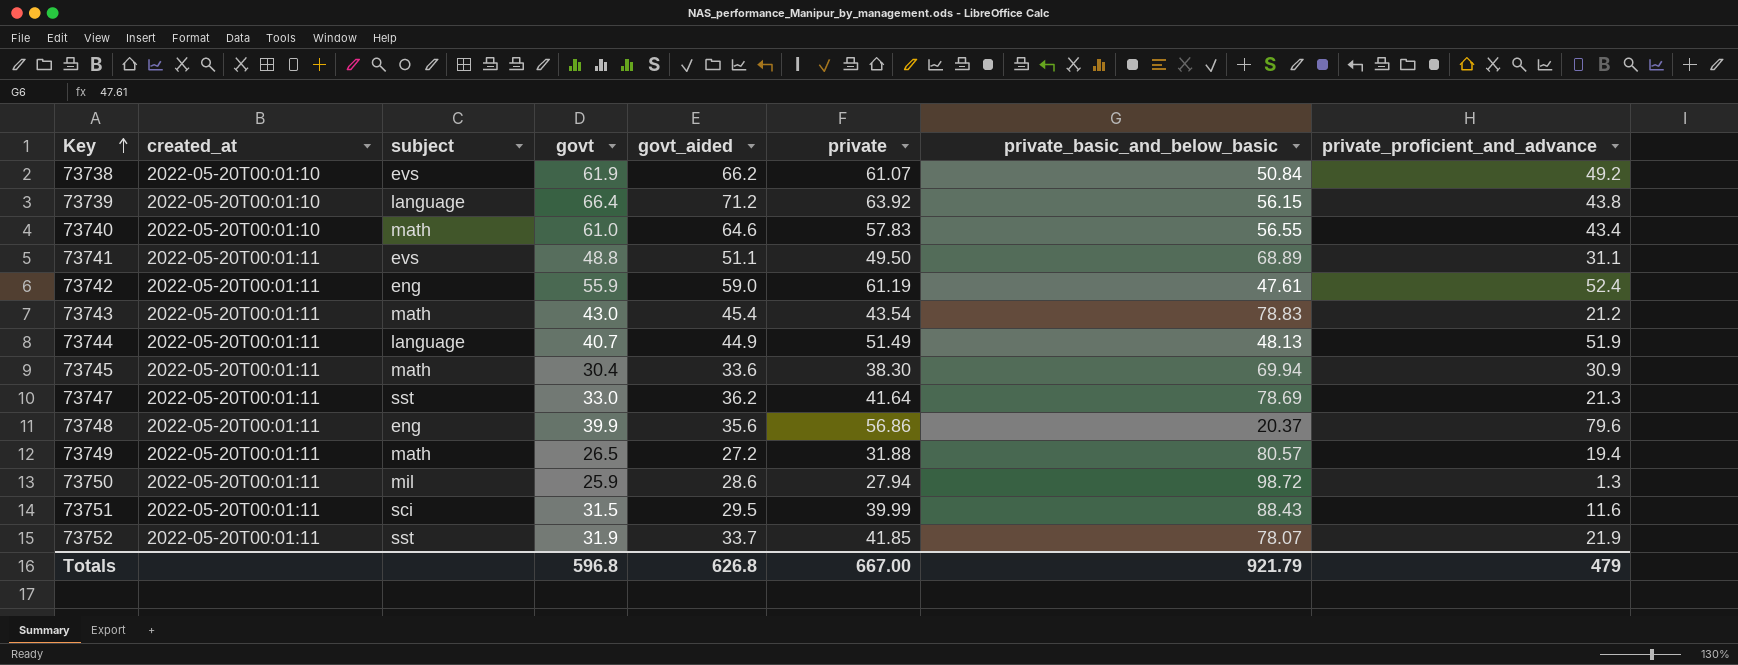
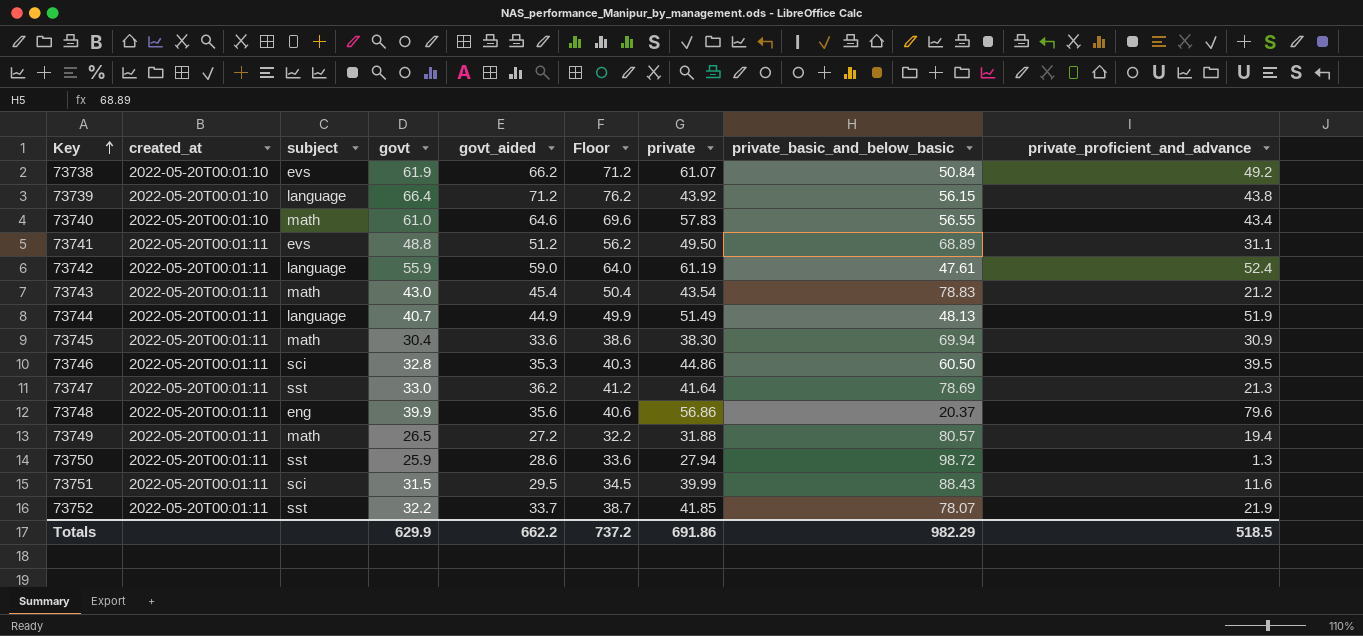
column Floor | formula: none -> [govt_aided] + 5
73739 | private: 63.92 -> 43.92
73741 | govt_aided: 51.1 -> 51.2
73742 | subject: eng -> language
row 73746: none -> 2022-05-20T00:01:11 | sci | 32.8 | 35.3 | 40.3 | 44.86 | 60.50 | 39.5
73750 | subject: mil -> sst
73752 | govt: 31.9 -> 32.2
Totals | govt: 596.8 -> 629.9
Totals | govt_aided: 626.8 -> 662.2
Totals | private: 667.00 -> 691.86
Totals | private_basic_and_below_basic: 921.79 -> 982.29
Totals | private_proficient_and_advance: 479 -> 518.5

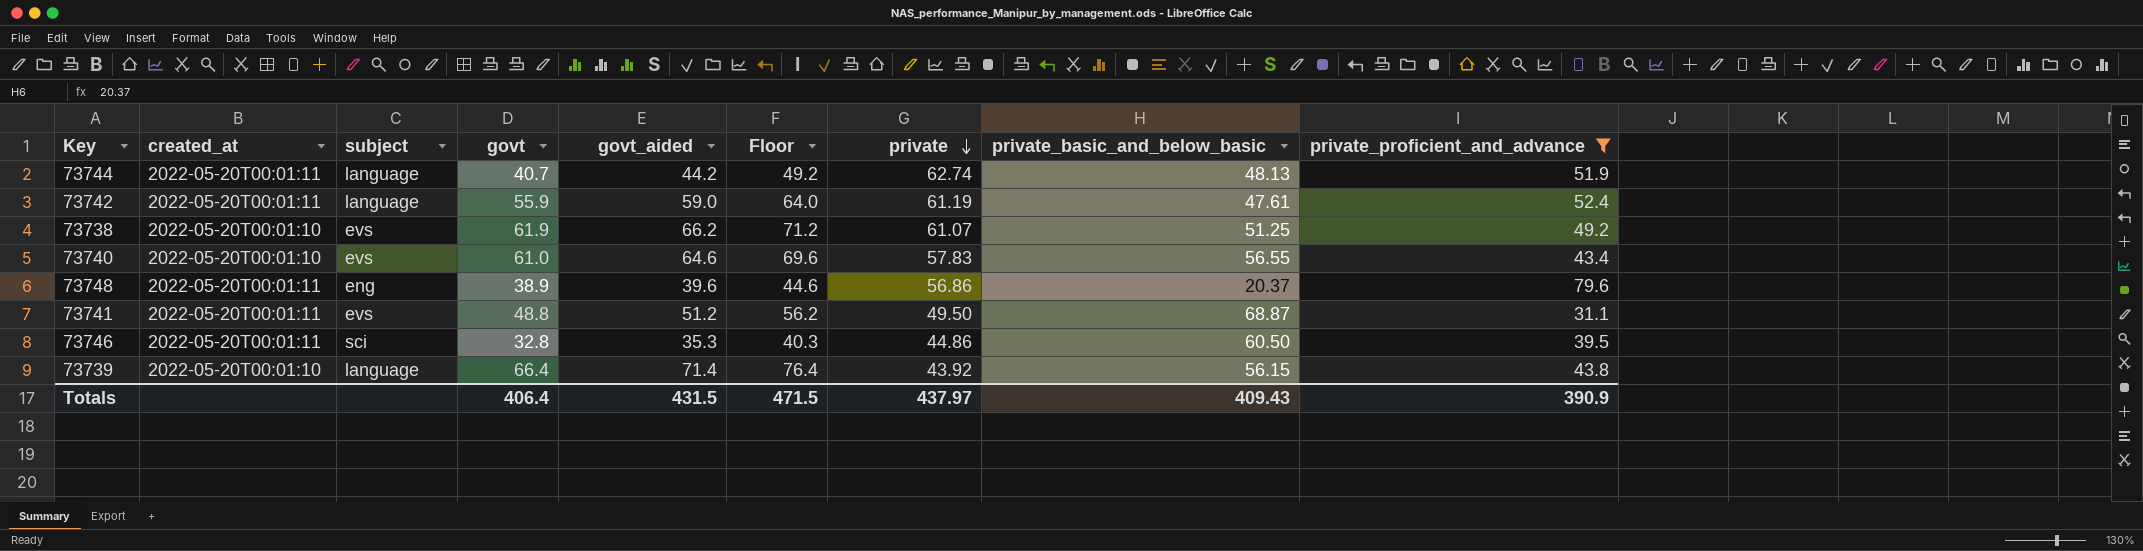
filter: none -> private_proficient_and_advance >= 31.1
row order: Key ascending -> private descending
73744 | govt_aided: 44.9 -> 44.2
73744 | Floor: 49.9 -> 49.2
73744 | private: 51.49 -> 62.74
73738 | private_basic_and_below_basic: 50.84 -> 51.25
73740 | subject: math -> evs
73748 | govt: 39.9 -> 38.9
73748 | govt_aided: 35.6 -> 39.6
73748 | Floor: 40.6 -> 44.6
73741 | private_basic_and_below_basic: 68.89 -> 68.87
73739 | govt_aided: 71.2 -> 71.4
73739 | Floor: 76.2 -> 76.4
Totals | govt: 629.9 -> 406.4
Totals | govt_aided: 662.2 -> 431.5
Totals | Floor: 737.2 -> 471.5
Totals | private: 691.86 -> 437.97
Totals | private_basic_and_below_basic: 982.29 -> 409.43
Totals | private_proficient_and_advance: 518.5 -> 390.9

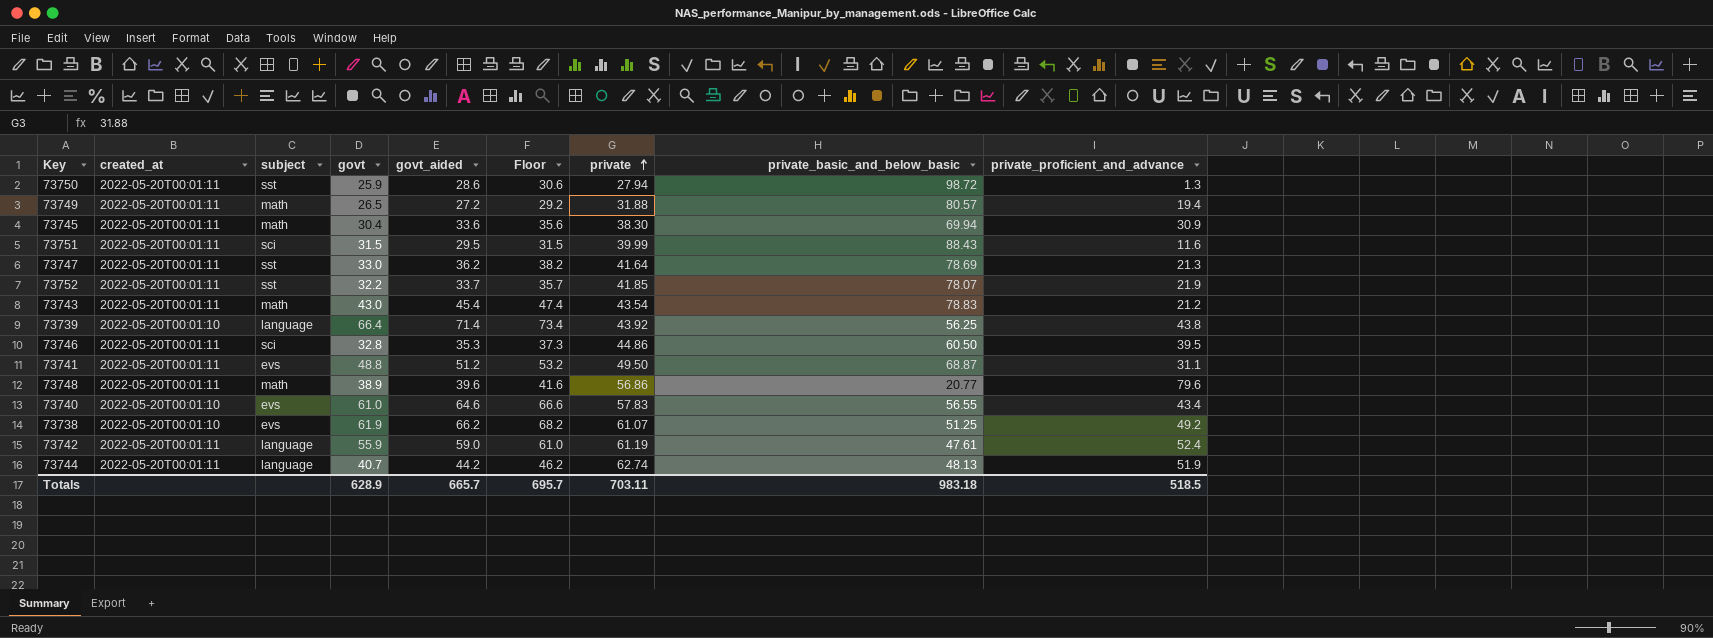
filter: private_proficient_and_advance >= 31.1 -> none
row order: private descending -> private ascending
column Floor | formula: [govt_aided] + 5 -> [govt_aided] + 2
73739 | private_basic_and_below_basic: 56.15 -> 56.25
73748 | subject: eng -> math
73748 | private_basic_and_below_basic: 20.37 -> 20.77
Totals | govt: 406.4 -> 628.9
Totals | govt_aided: 431.5 -> 665.7
Totals | Floor: 471.5 -> 695.7
Totals | private: 437.97 -> 703.11
Totals | private_basic_and_below_basic: 409.43 -> 983.18
Totals | private_proficient_and_advance: 390.9 -> 518.5

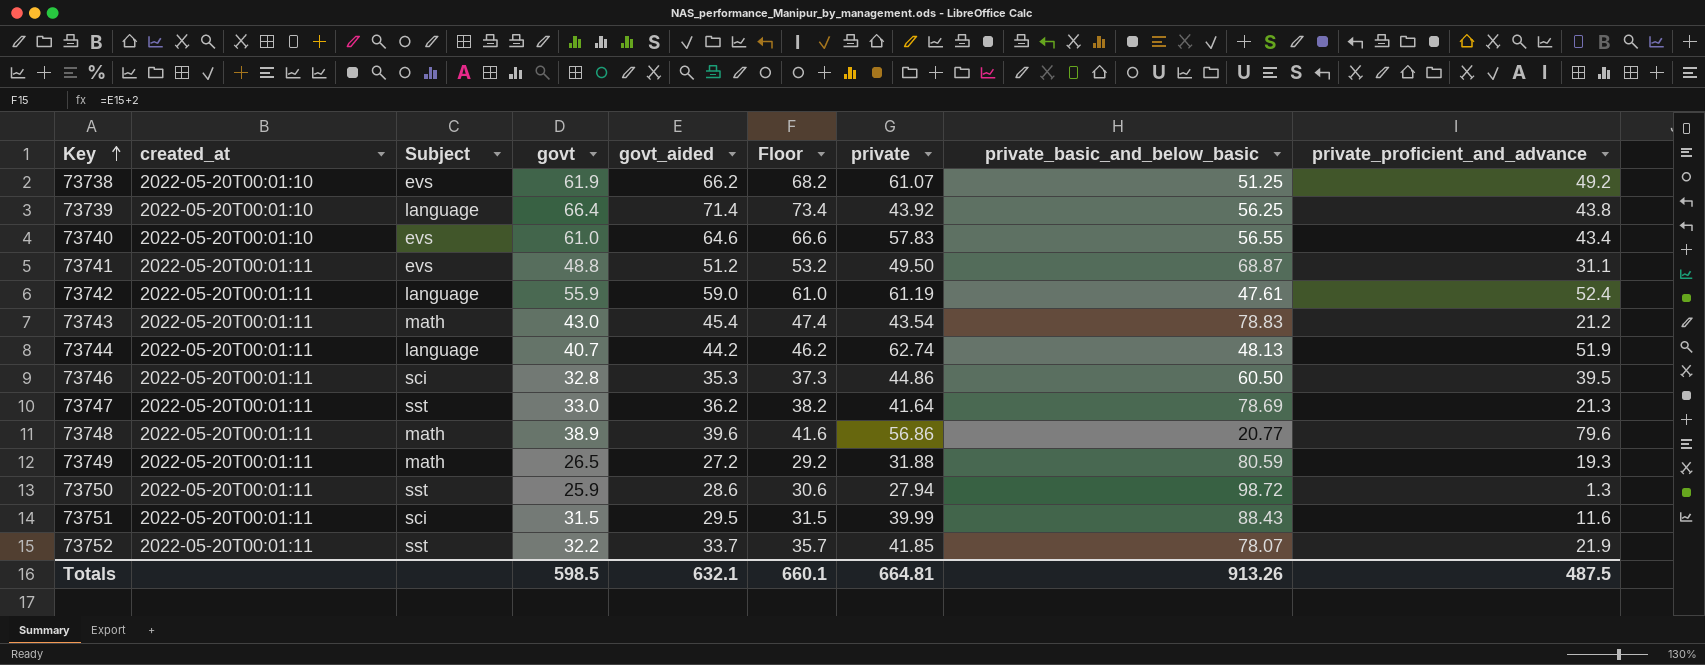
row order: private ascending -> Key ascending
column name: subject -> Subject
row 73745: 2022-05-20T00:01:11 | math | 30.4 | 33.6 | 35.6 | 38.30 | 69.94 | 30.9 -> none
73749 | private_basic_and_below_basic: 80.57 -> 80.59
73749 | private_proficient_and_advance: 19.4 -> 19.3
Totals | govt: 628.9 -> 598.5
Totals | govt_aided: 665.7 -> 632.1
Totals | Floor: 695.7 -> 660.1
Totals | private: 703.11 -> 664.81
Totals | private_basic_and_below_basic: 983.18 -> 913.26
Totals | private_proficient_and_advance: 518.5 -> 487.5

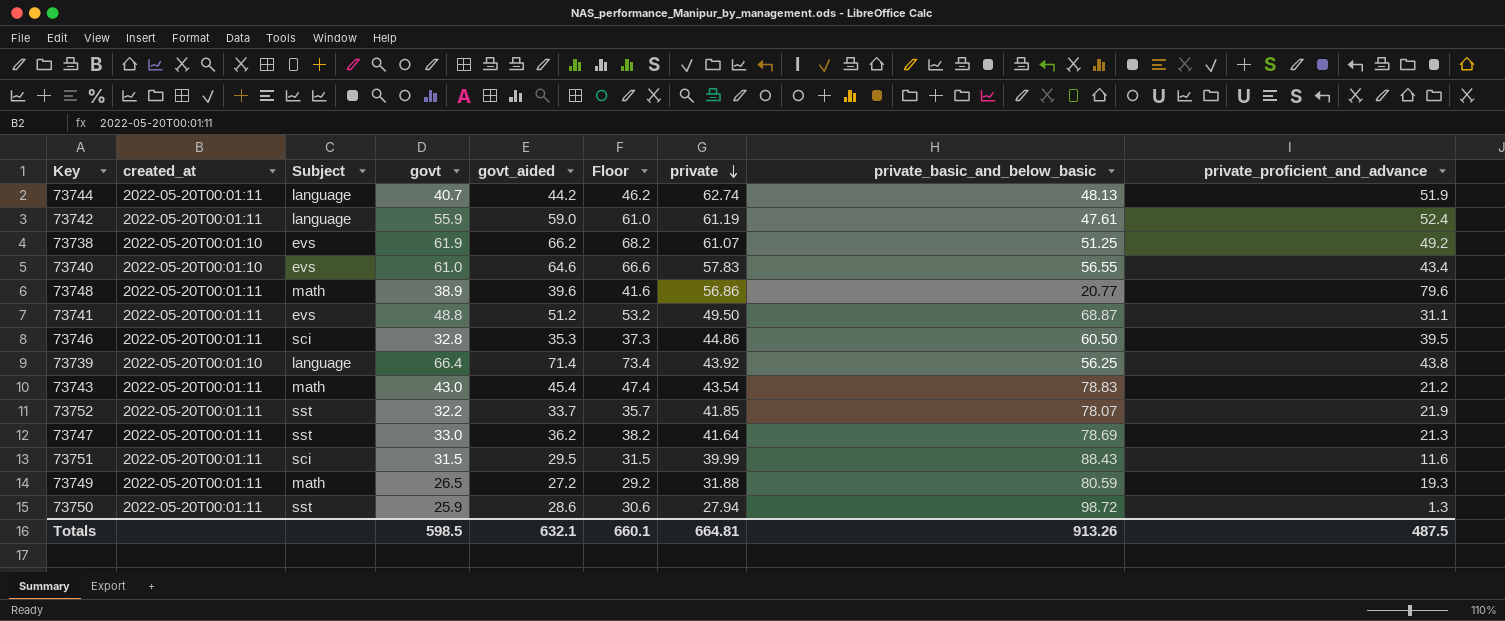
row order: Key ascending -> private descending

